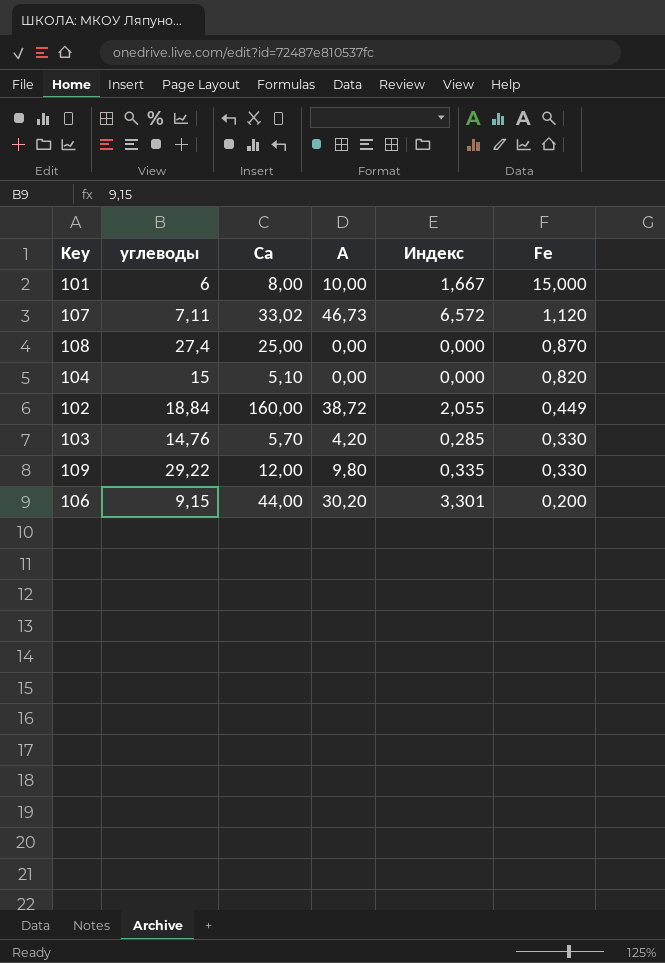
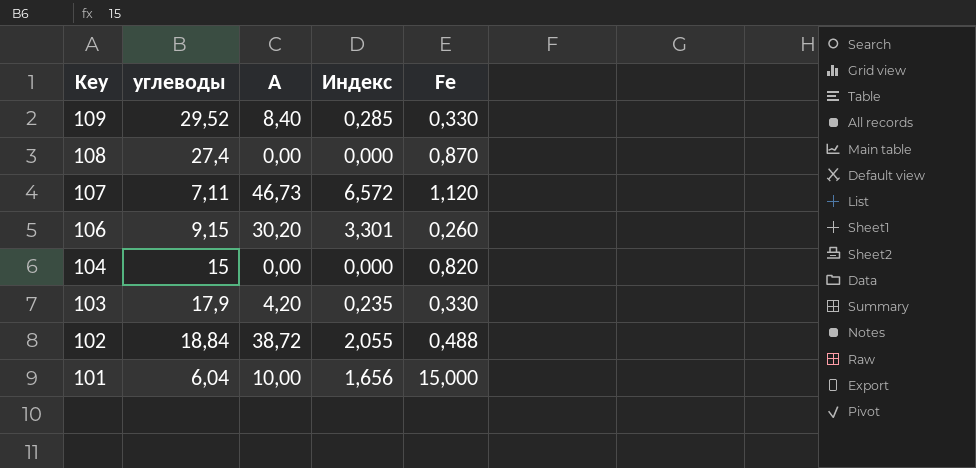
row order: Fe descending -> Key descending
column Са | position: 3 -> none
109 | углеводы: 29,22 -> 29,52
109 | A: 9,80 -> 8,40
109 | Индекс: 0,335 -> 0,285
106 | Fe: 0,200 -> 0,260
103 | углеводы: 14,76 -> 17,9
103 | Индекс: 0,285 -> 0,235
102 | Fe: 0,449 -> 0,488
101 | углеводы: 6 -> 6,04
101 | Индекс: 1,667 -> 1,656

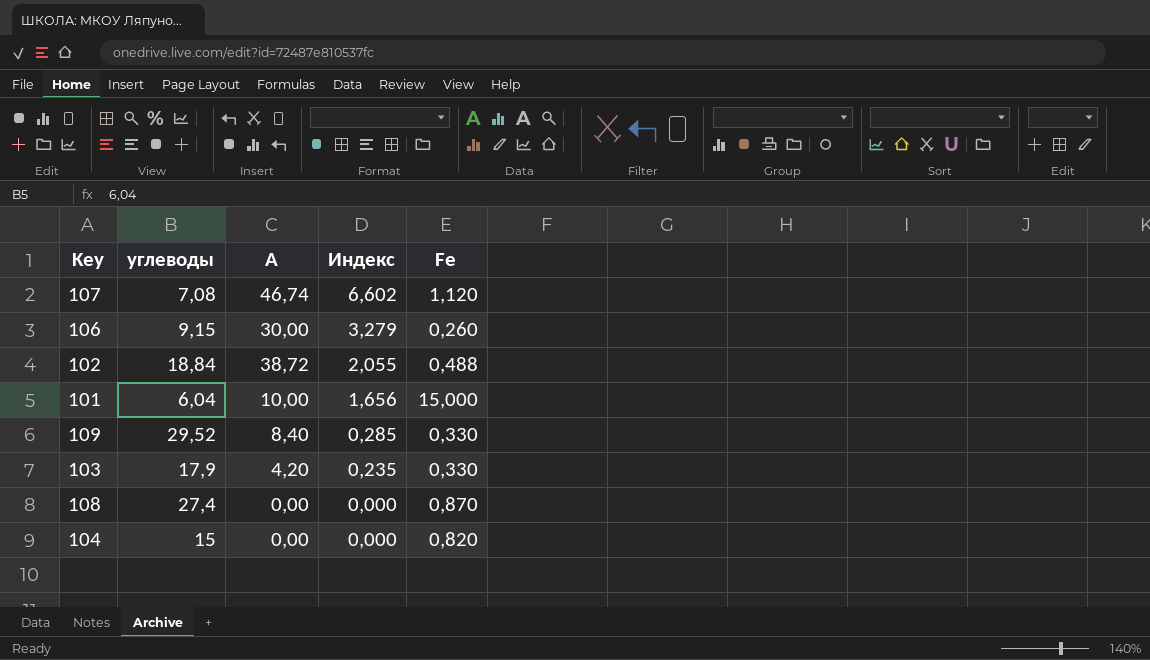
row order: Key descending -> Индекс descending
107 | углеводы: 7,11 -> 7,08
107 | A: 46,73 -> 46,74
107 | Индекс: 6,572 -> 6,602
106 | A: 30,20 -> 30,00
106 | Индекс: 3,301 -> 3,279

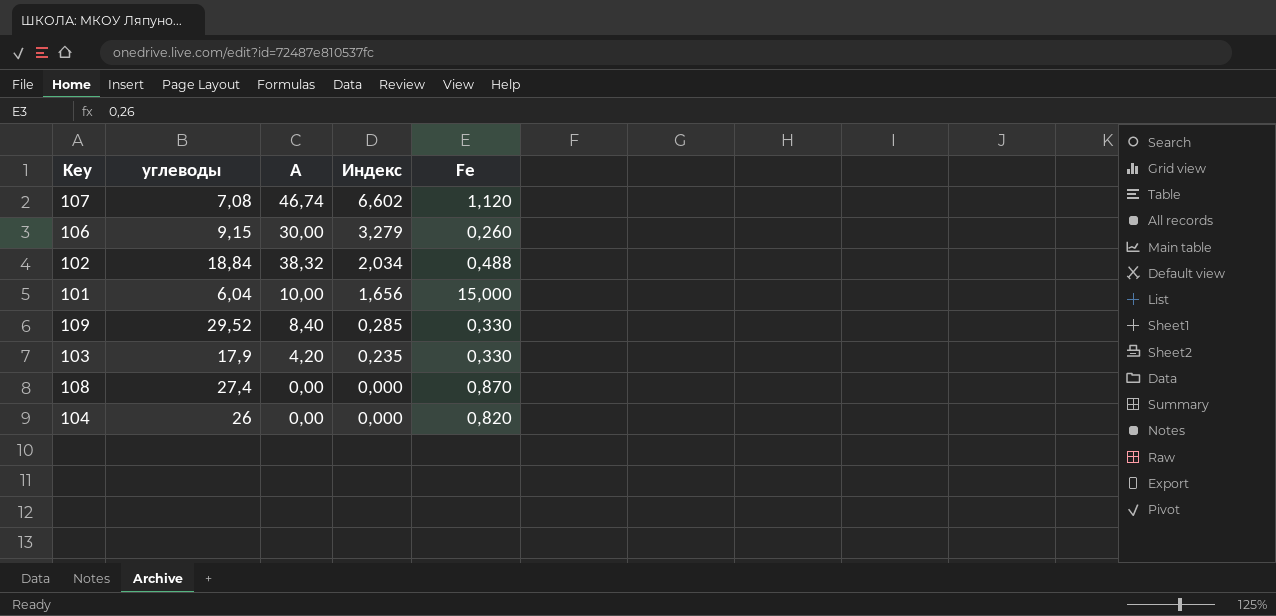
102 | A: 38,72 -> 38,32
102 | Индекс: 2,055 -> 2,034
104 | углеводы: 15 -> 26

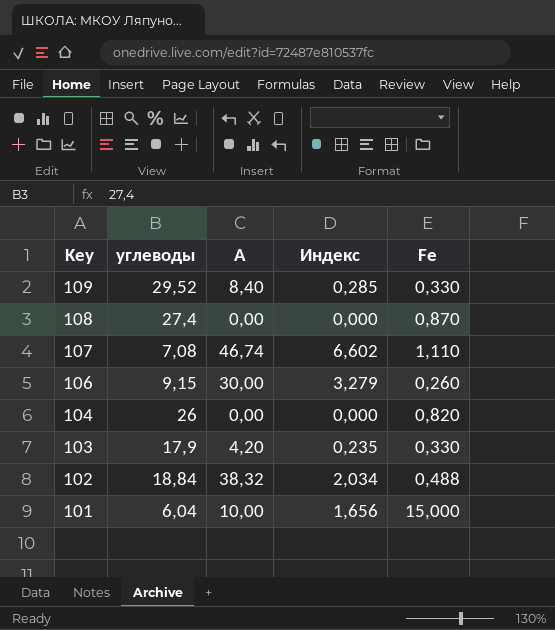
row order: Индекс descending -> Key descending
107 | Fe: 1,120 -> 1,110

